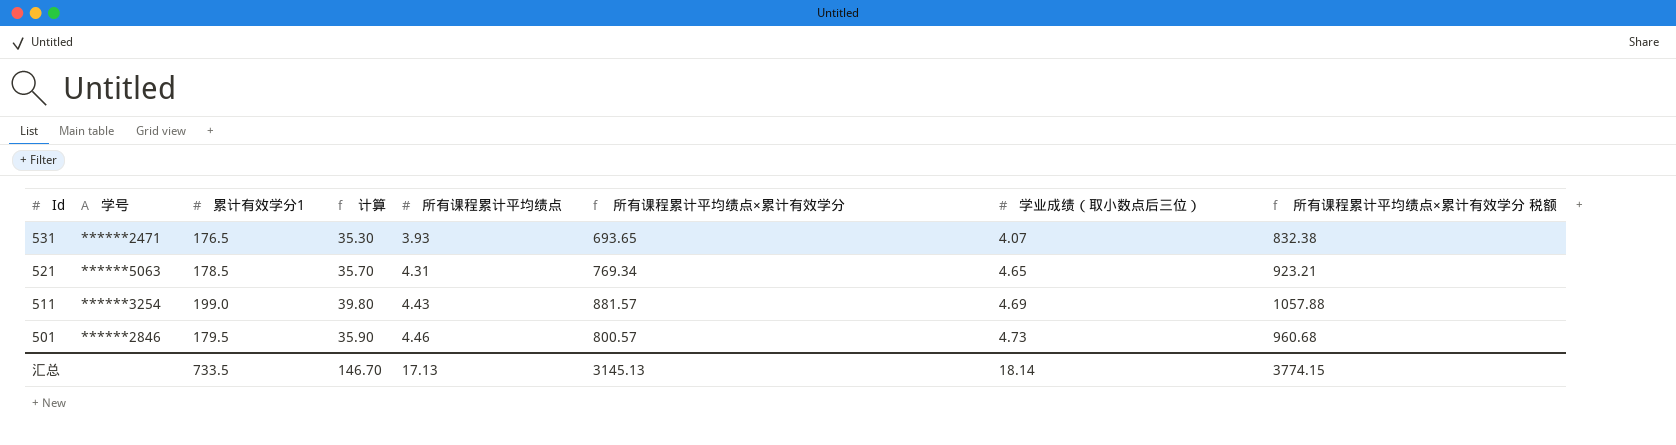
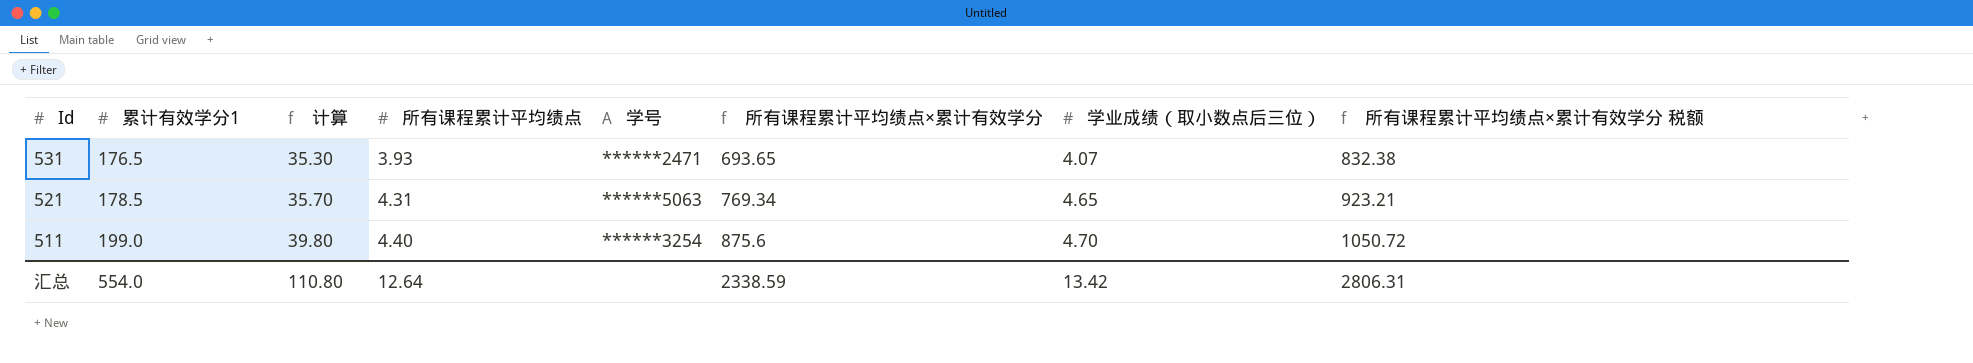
column 学号 | position: 2 -> 5
row 501: ******2846 | 179.5 | 35.90 | 4.46 | 800.57 | 4.73 | 960.68 -> none
511 | 所有课程累计平均绩点: 4.43 -> 4.40
511 | 所有课程累计平均绩点×累计有效学分: 881.57 -> 875.6
511 | 学业成绩（取小数点后三位）: 4.69 -> 4.70
511 | 所有课程累计平均绩点×累计有效学分 税额: 1057.88 -> 1050.72
汇总 | 累计有效学分1: 733.5 -> 554.0
汇总 | 计算: 146.70 -> 110.80
汇总 | 所有课程累计平均绩点: 17.13 -> 12.64
汇总 | 所有课程累计平均绩点×累计有效学分: 3145.13 -> 2338.59
汇总 | 学业成绩（取小数点后三位）: 18.14 -> 13.42
汇总 | 所有课程累计平均绩点×累计有效学分 税额: 3774.15 -> 2806.31

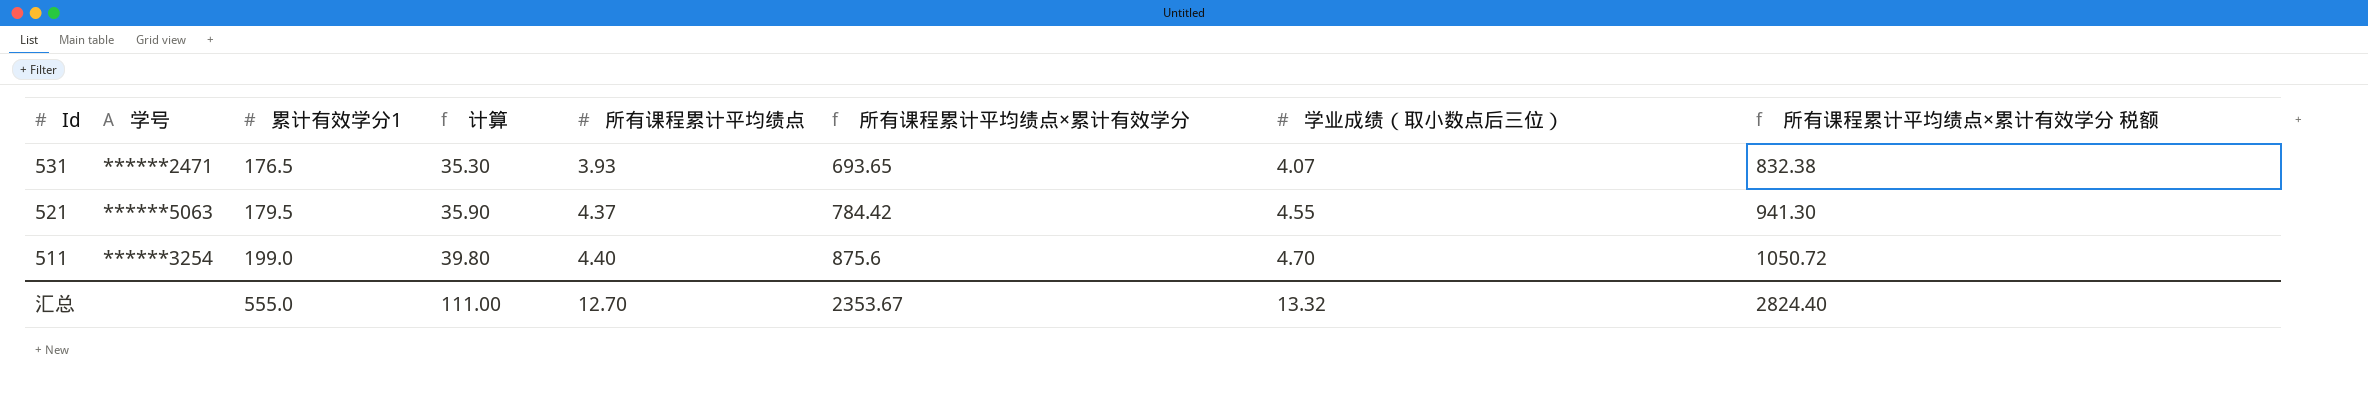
column 学号 | position: 5 -> 2
521 | 累计有效学分1: 178.5 -> 179.5
521 | 计算: 35.70 -> 35.90
521 | 所有课程累计平均绩点: 4.31 -> 4.37
521 | 所有课程累计平均绩点×累计有效学分: 769.34 -> 784.42
521 | 学业成绩（取小数点后三位）: 4.65 -> 4.55
521 | 所有课程累计平均绩点×累计有效学分 税额: 923.21 -> 941.30
汇总 | 累计有效学分1: 554.0 -> 555.0
汇总 | 计算: 110.80 -> 111.00
汇总 | 所有课程累计平均绩点: 12.64 -> 12.70
汇总 | 所有课程累计平均绩点×累计有效学分: 2338.59 -> 2353.67
汇总 | 学业成绩（取小数点后三位）: 13.42 -> 13.32
汇总 | 所有课程累计平均绩点×累计有效学分 税额: 2806.31 -> 2824.40

